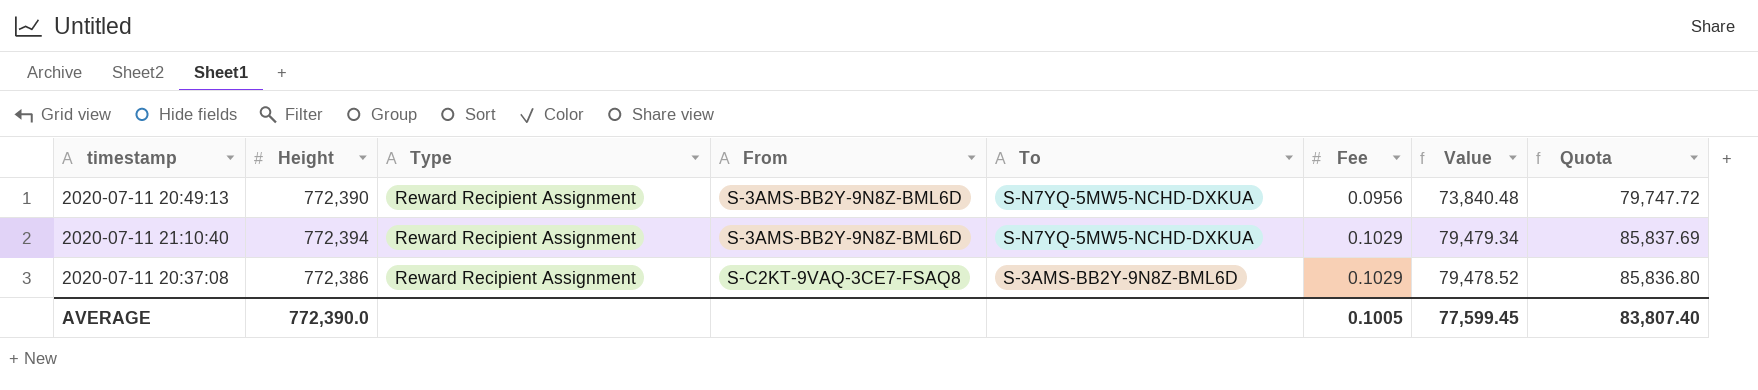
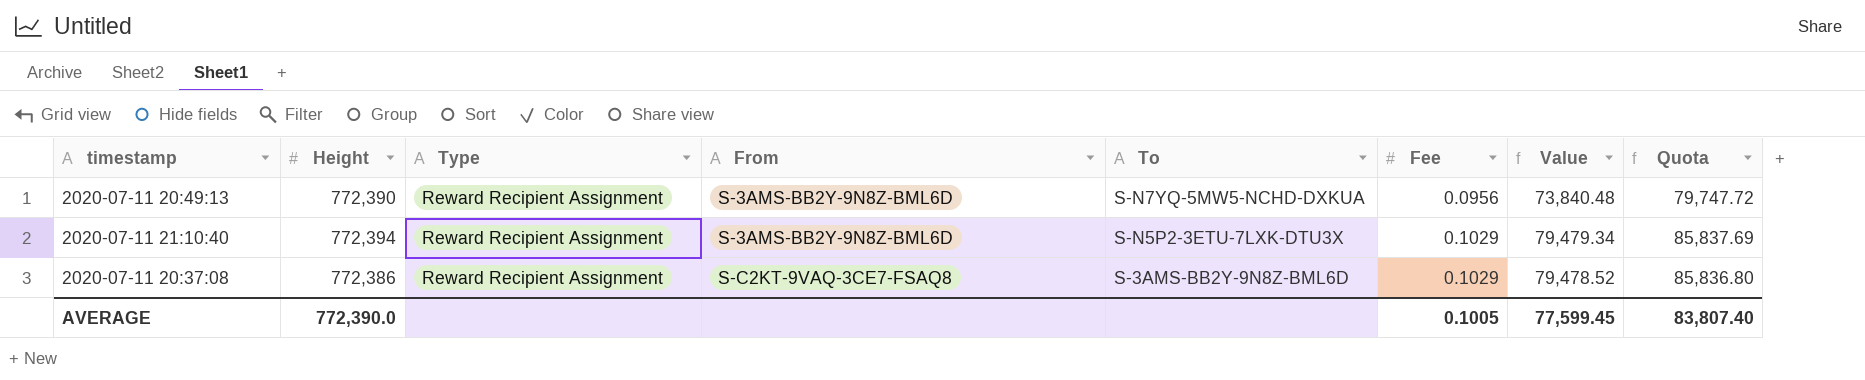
2020-07-11 21:10:40 | To: S-N7YQ-5MW5-NCHD-DXKUA -> S-N5P2-3ETU-7LXK-DTU3X

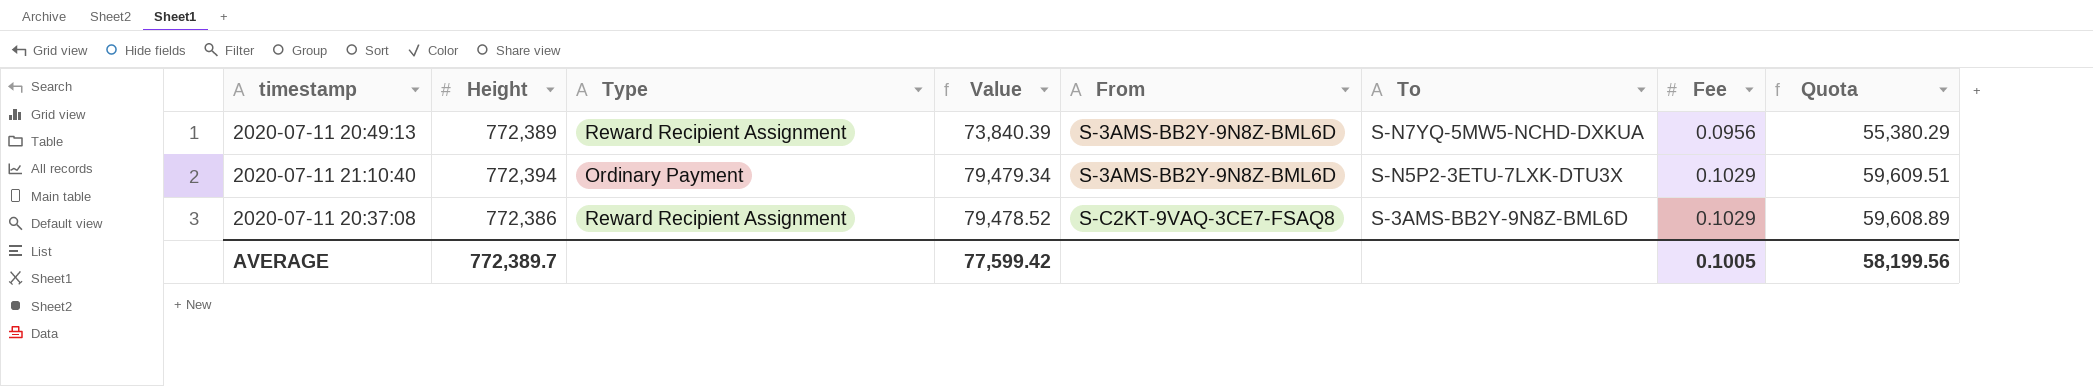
column Value | position: 7 -> 4
column Quota | formula: [Value] * 1.08 -> [Value] * 0.75
2020-07-11 20:49:13 | Height: 772,390 -> 772,389
2020-07-11 20:49:13 | Value: 73,840.48 -> 73,840.39
2020-07-11 21:10:40 | Type: Reward Recipient Assignment -> Ordinary Payment
AVERAGE | Height: 772,390.0 -> 772,389.7
AVERAGE | Value: 77,599.45 -> 77,599.42
AVERAGE | Quota: 83,807.40 -> 58,199.56

